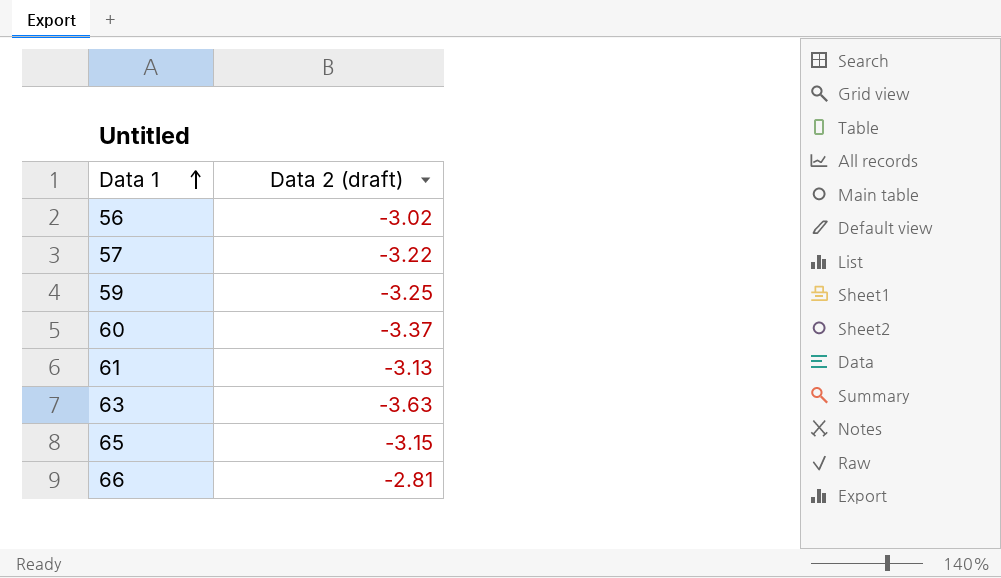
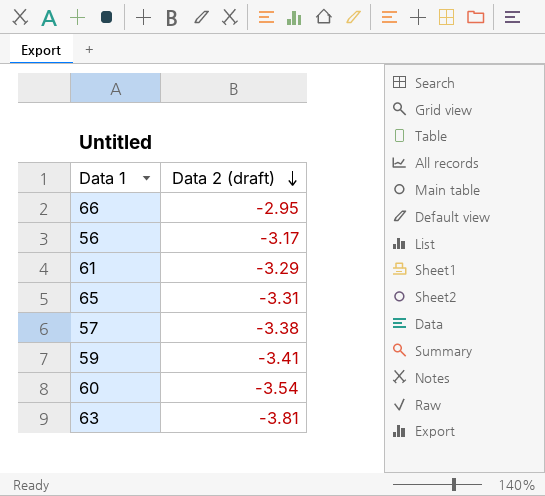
row order: Data 1 ascending -> Data 2 (draft) descending
66 | Data 2 (draft): -2.81 -> -2.95
56 | Data 2 (draft): -3.02 -> -3.17
61 | Data 2 (draft): -3.13 -> -3.29
65 | Data 2 (draft): -3.15 -> -3.31
57 | Data 2 (draft): -3.22 -> -3.38
59 | Data 2 (draft): -3.25 -> -3.41
60 | Data 2 (draft): -3.37 -> -3.54
63 | Data 2 (draft): -3.63 -> -3.81

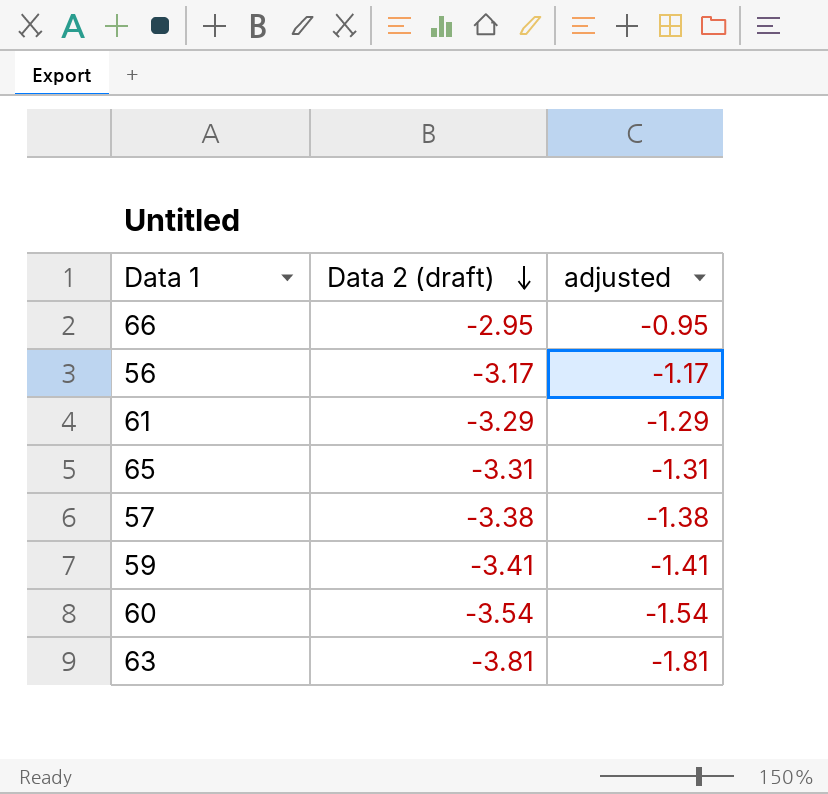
column adjusted | formula: none -> [Data 2 (draft)] + 2

